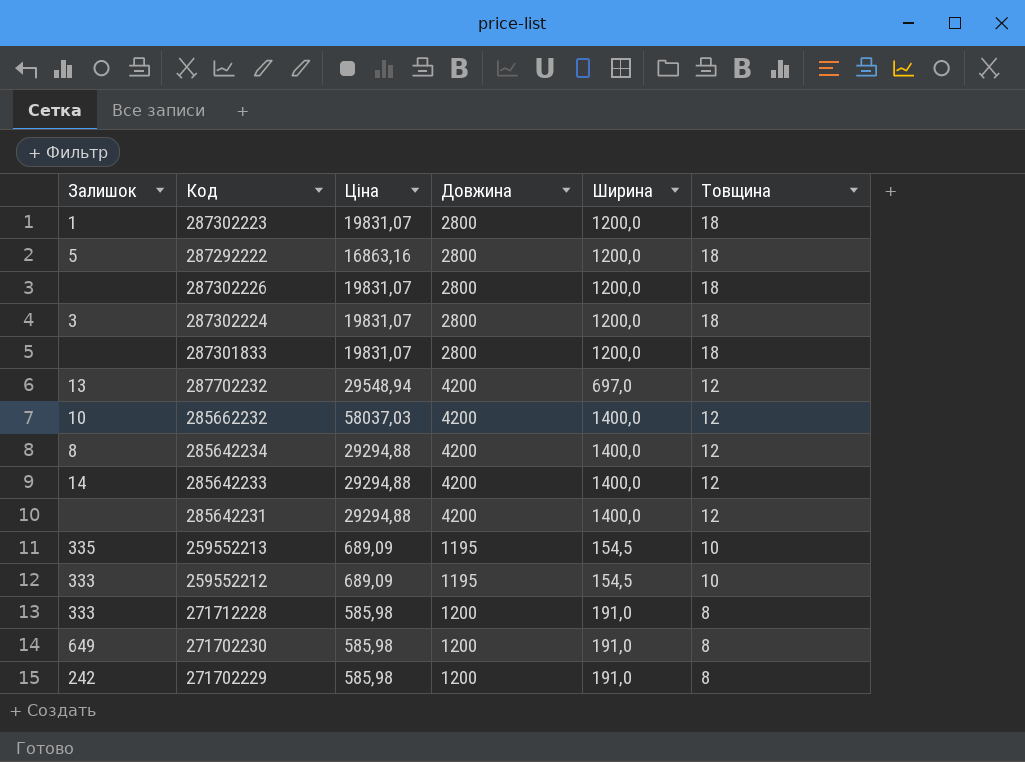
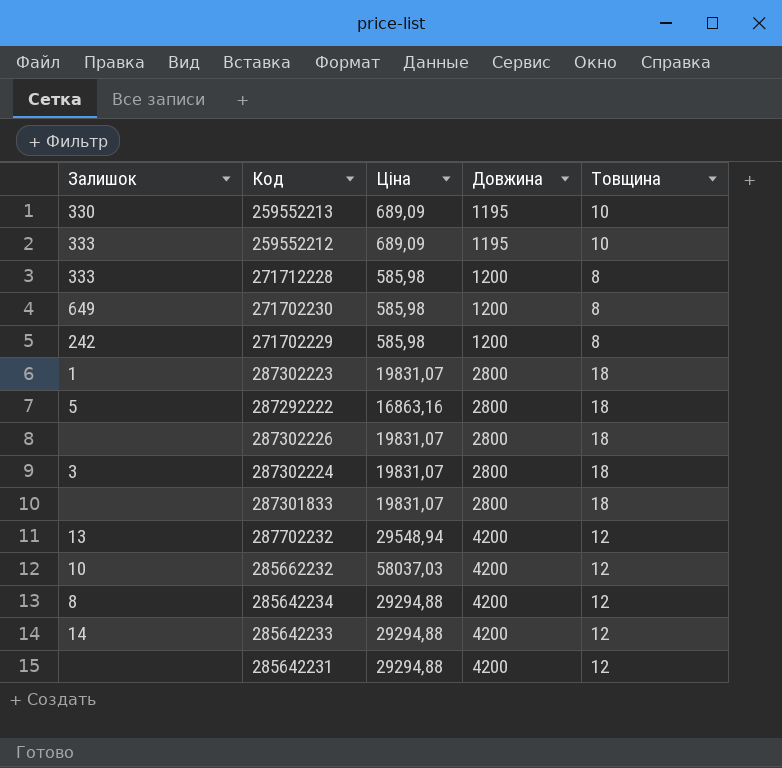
row order: Товщина descending -> Довжина ascending
column Ширина | position: 5 -> none
259552213 | Залишок: 335 -> 330

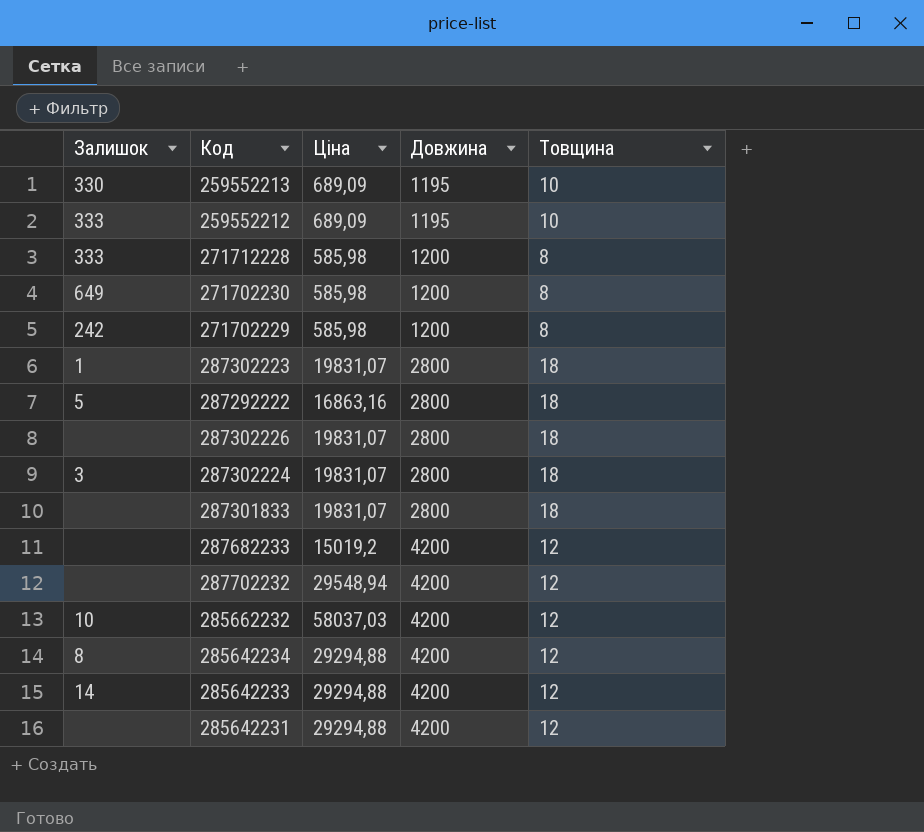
row 287682233: none -> none | 15019,2 | 4200 | 12
287702232 | Залишок: 13 -> none

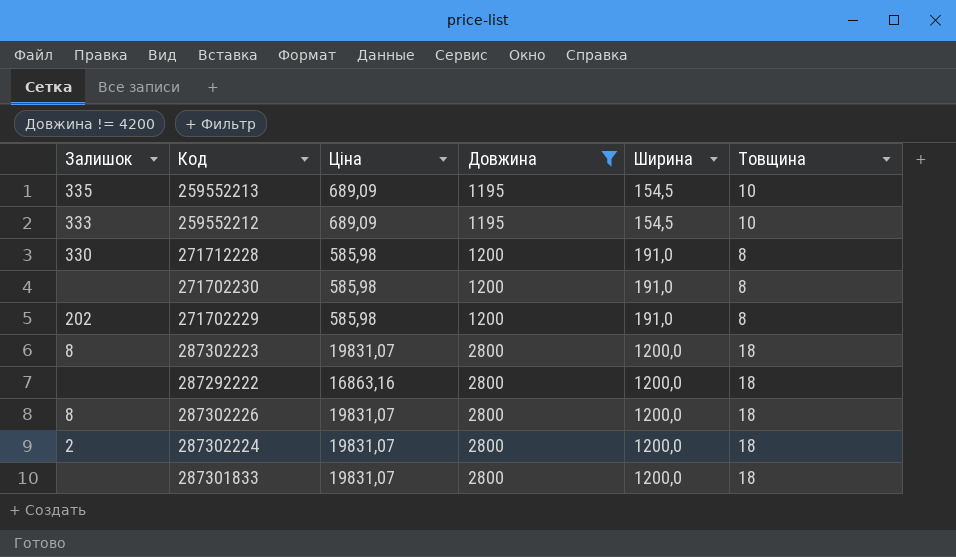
filter: none -> Довжина != 4200
column Ширина | position: none -> 5
259552213 | Залишок: 330 -> 335
271712228 | Залишок: 333 -> 330
271702230 | Залишок: 649 -> none
271702229 | Залишок: 242 -> 202
287302223 | Залишок: 1 -> 8
287292222 | Залишок: 5 -> none
287302226 | Залишок: none -> 8
287302224 | Залишок: 3 -> 2

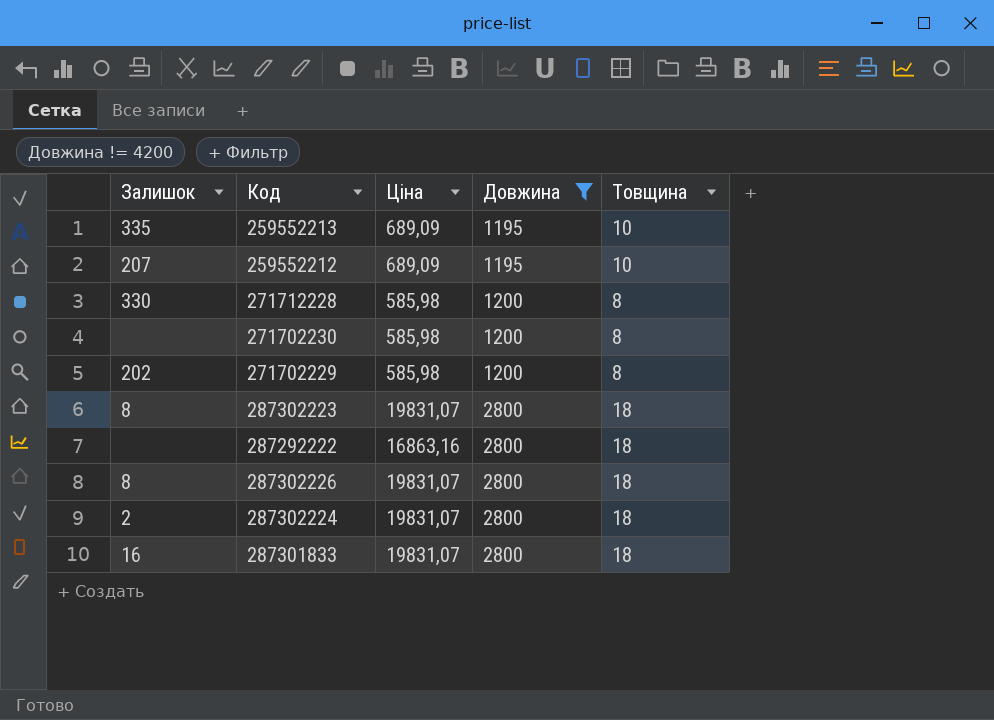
column Ширина | position: 5 -> none
259552212 | Залишок: 333 -> 207
287301833 | Залишок: none -> 16

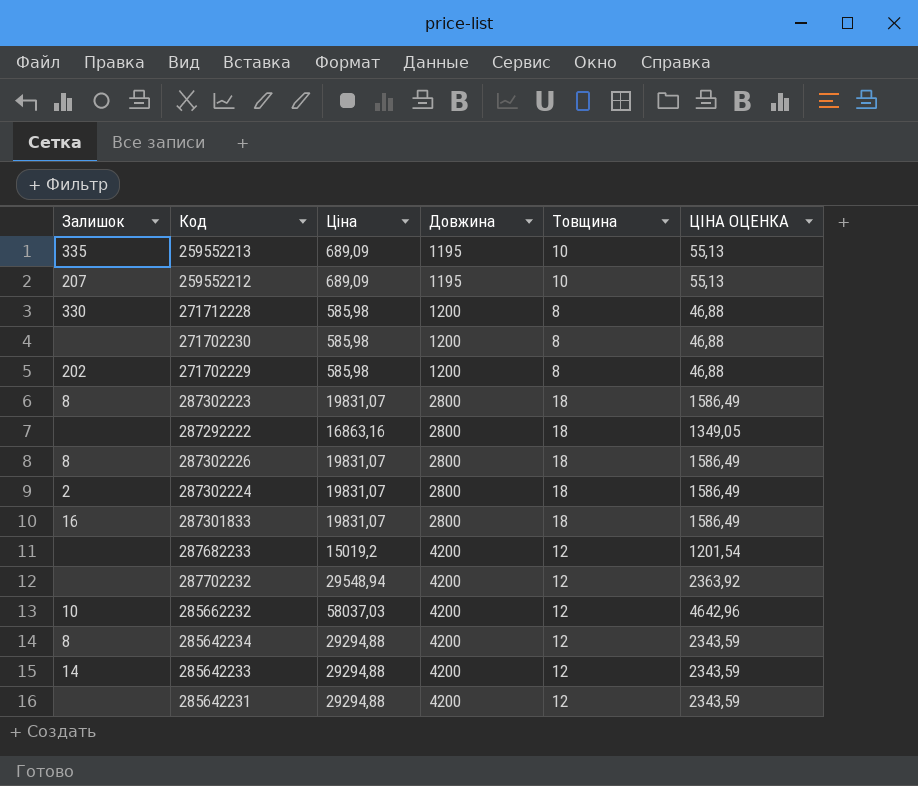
filter: Довжина != 4200 -> none
column ЦІНА ОЦЕНКА | formula: none -> [Ціна] * 0,08

